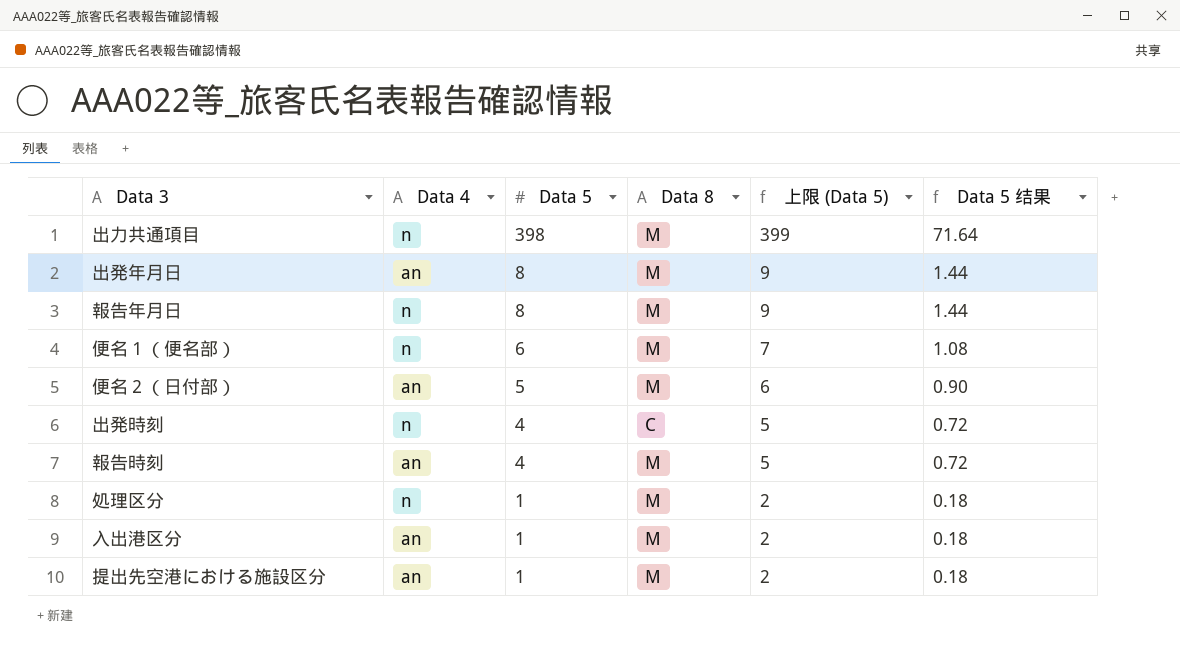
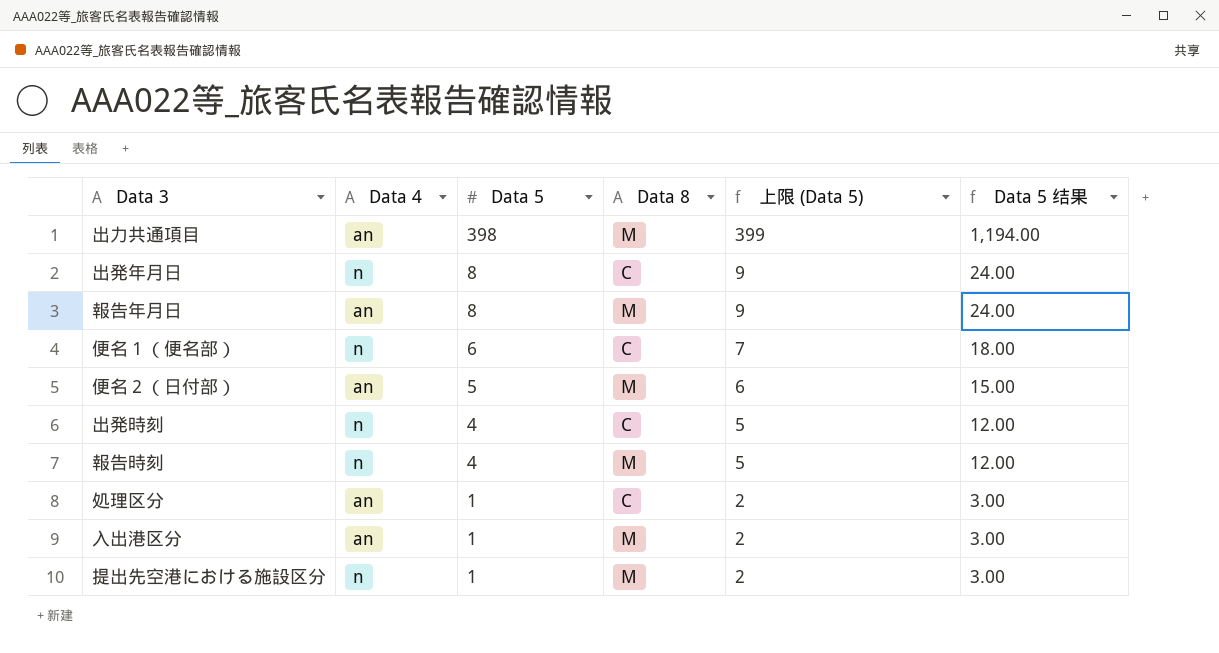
column Data 5 结果 | formula: [Data 5] * 0.18 -> [Data 5] * 3
出力共通項目 | Data 4: n -> an
出発年月日 | Data 4: an -> n
出発年月日 | Data 8: M -> C
報告年月日 | Data 4: n -> an
便名１（便名部） | Data 8: M -> C
報告時刻 | Data 4: an -> n
処理区分 | Data 4: n -> an
処理区分 | Data 8: M -> C
提出先空港における施設区分 | Data 4: an -> n

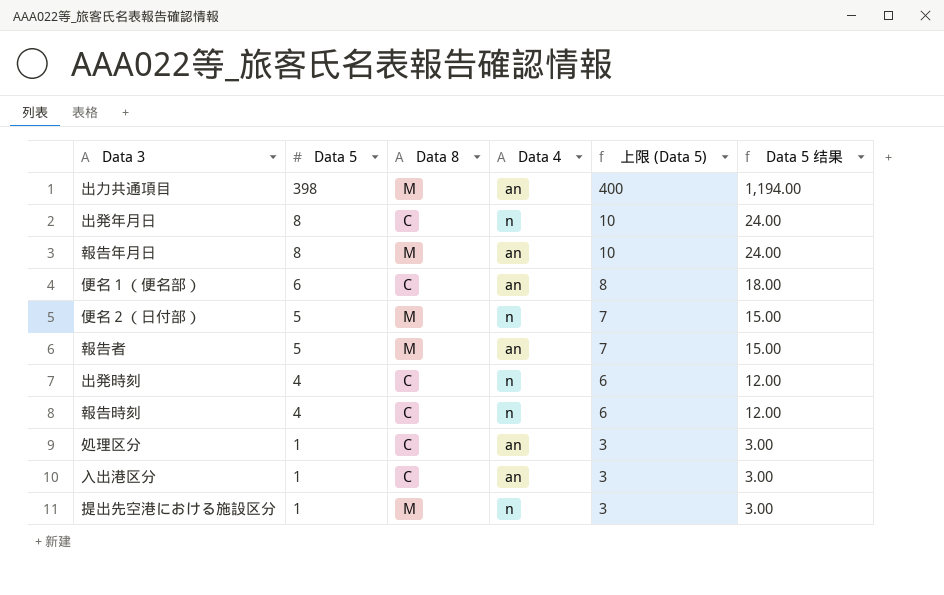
column Data 4 | position: 2 -> 4
column 上限 (Data 5) | formula: [Data 5] + 1 -> [Data 5] + 2
便名１（便名部） | Data 4: n -> an
便名２（日付部） | Data 4: an -> n
row 報告者: none -> 5 | M | an | 7 | 15.00
報告時刻 | Data 8: M -> C
入出港区分 | Data 8: M -> C

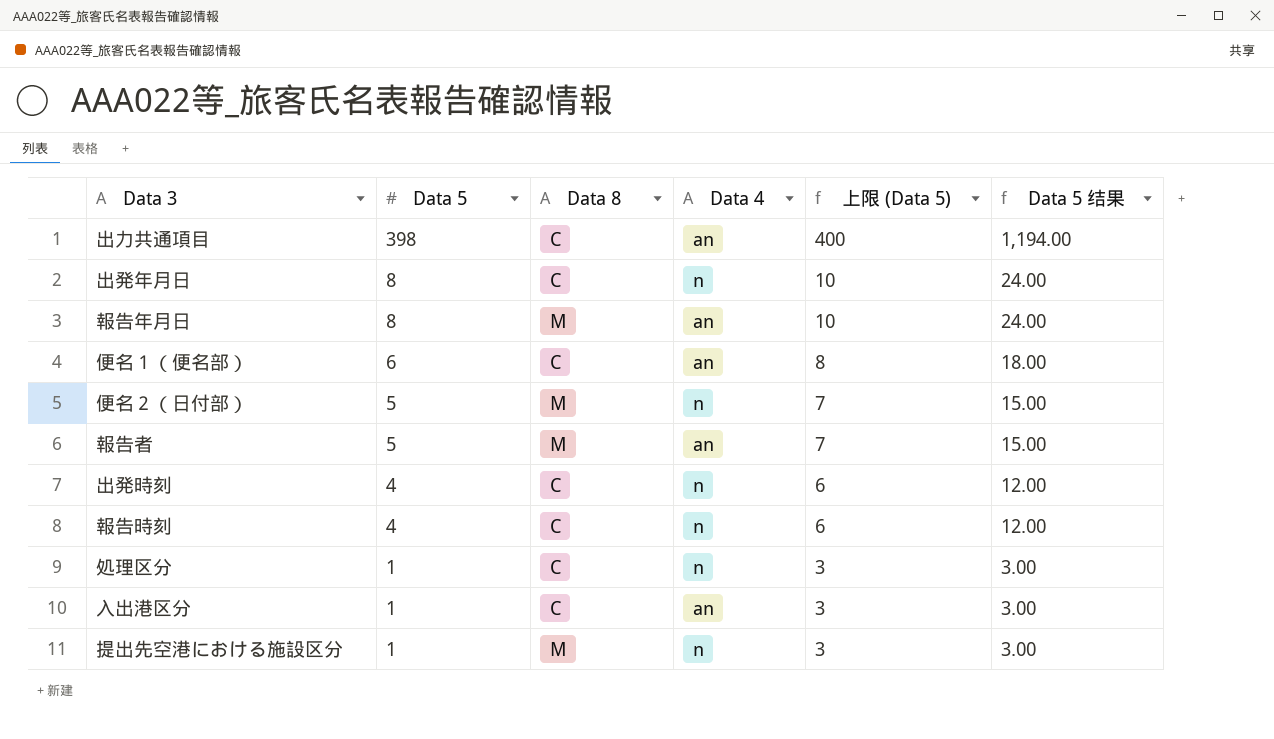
出力共通項目 | Data 8: M -> C
処理区分 | Data 4: an -> n

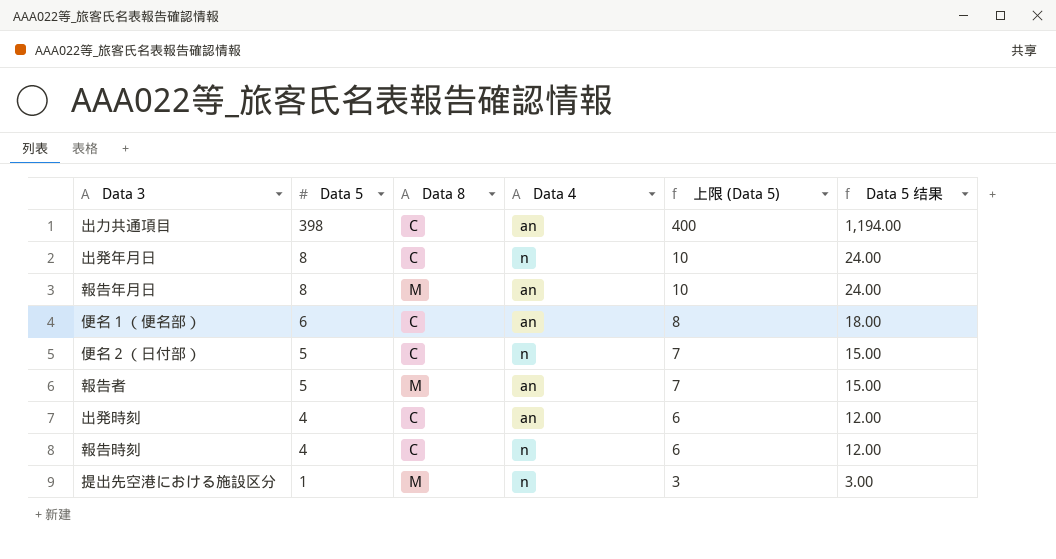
row 処理区分: 1 | C | n | 3 | 3.00 -> none
row 入出港区分: 1 | C | an | 3 | 3.00 -> none
便名２（日付部） | Data 8: M -> C
出発時刻 | Data 4: n -> an

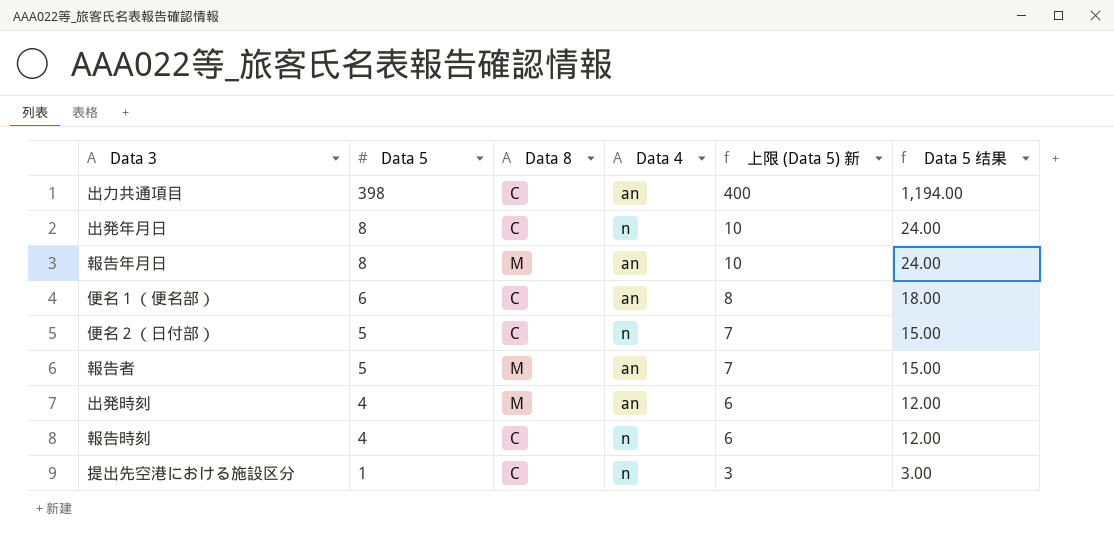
column name: 上限 (Data 5) -> 上限 (Data 5) 新
出発時刻 | Data 8: C -> M
提出先空港における施設区分 | Data 8: M -> C

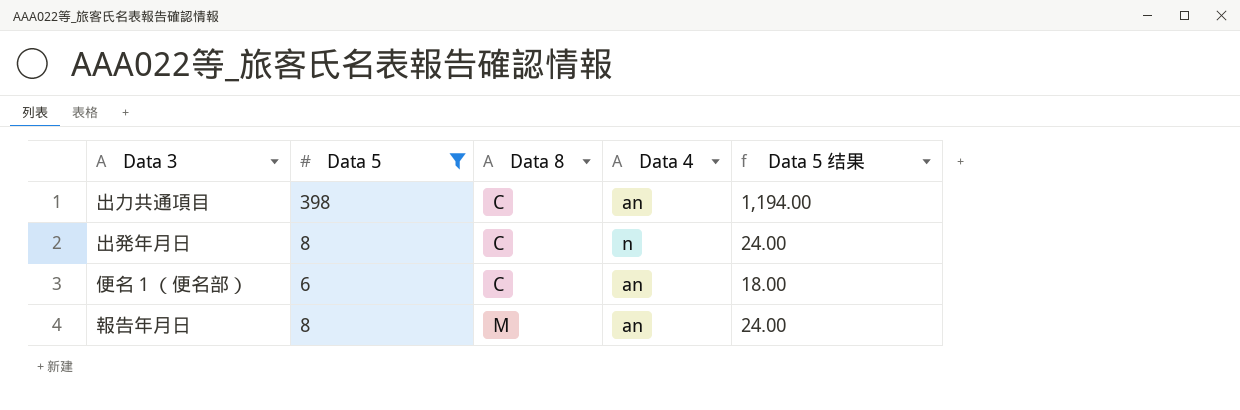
filter: none -> Data 5 >= 6
row order: Data 5 descending -> Data 8 ascending
column 上限 (Data 5) 新 | formula: [Data 5] + 2 -> none

